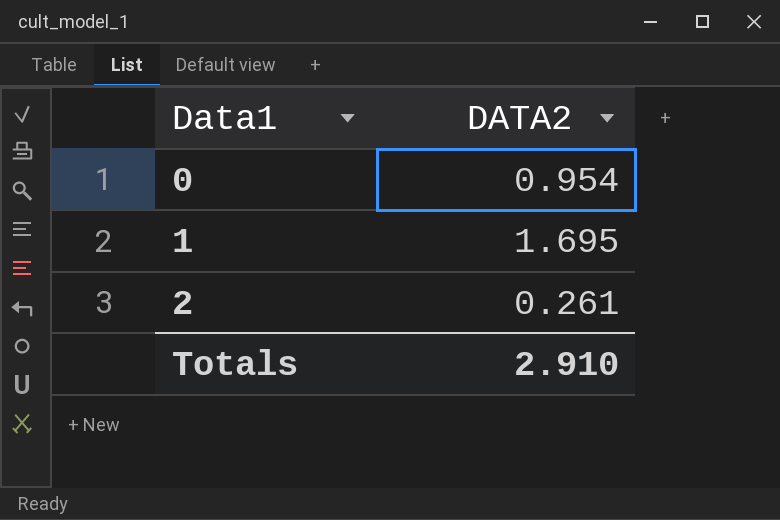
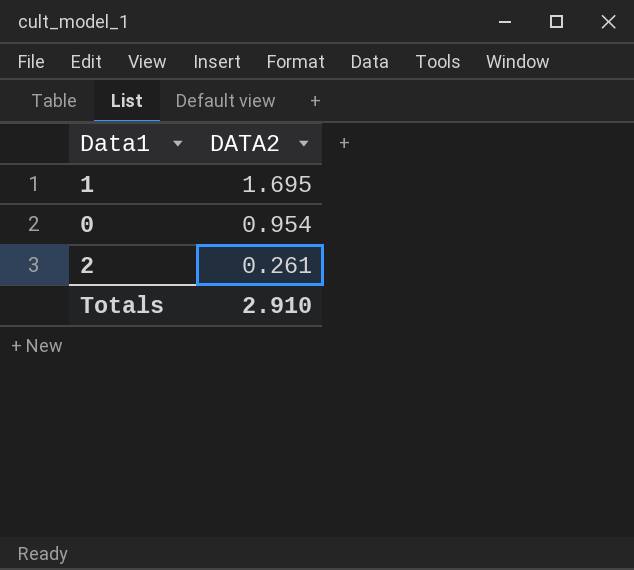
row order: Data1 ascending -> DATA2 descending

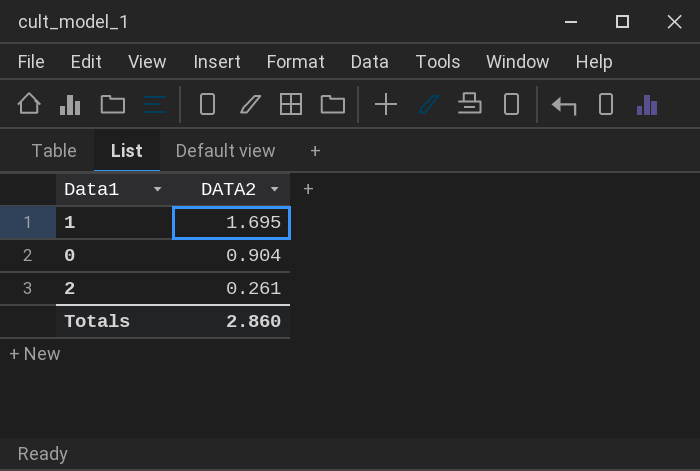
0 | DATA2: 0.954 -> 0.904
Totals | DATA2: 2.910 -> 2.860

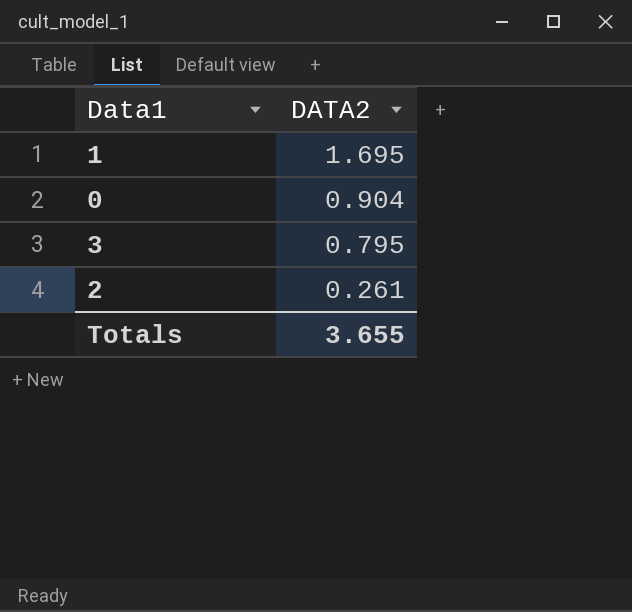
row 3: none -> 0.795
Totals | DATA2: 2.860 -> 3.655

